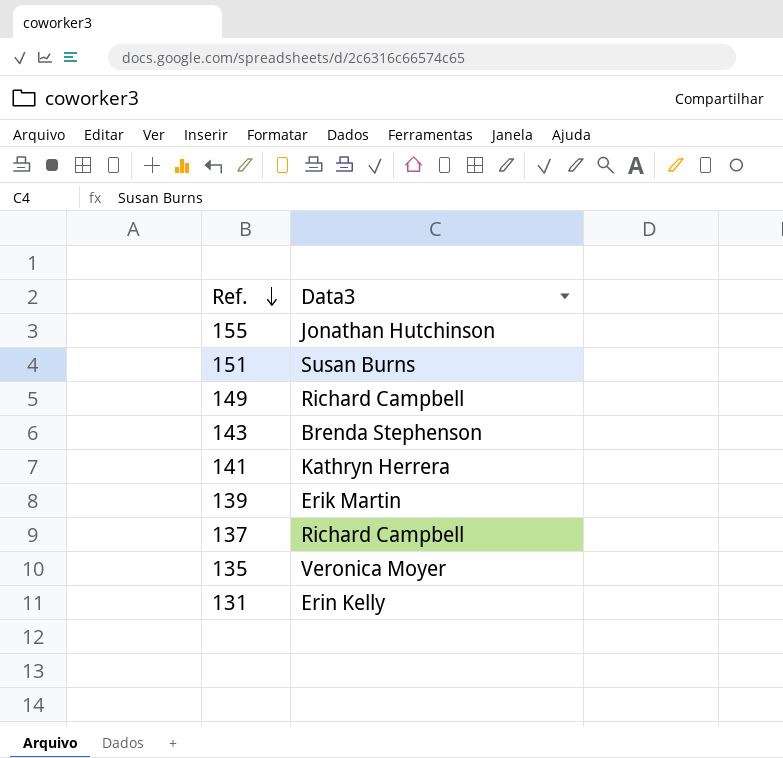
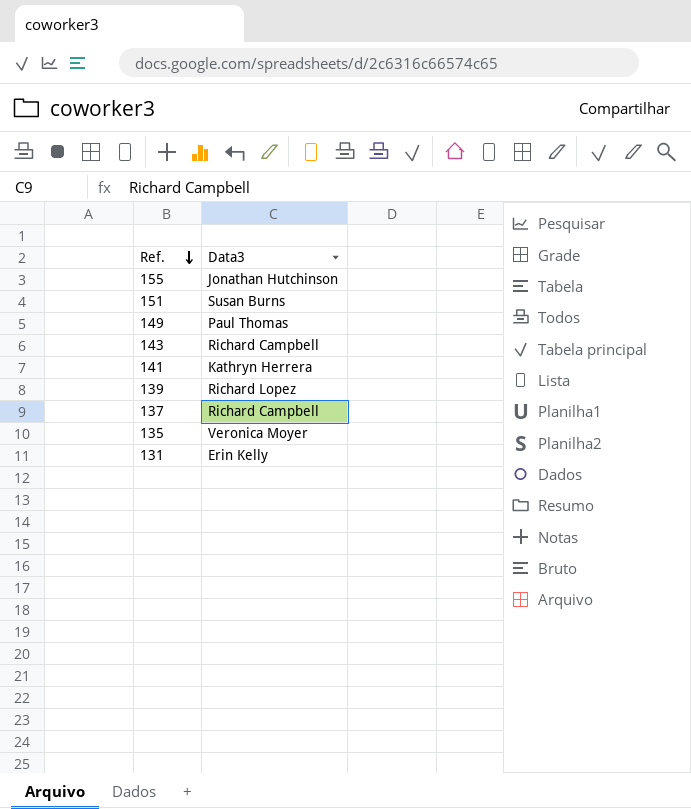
149 | Data3: Richard Campbell -> Paul Thomas
143 | Data3: Brenda Stephenson -> Richard Campbell
139 | Data3: Erik Martin -> Richard Lopez

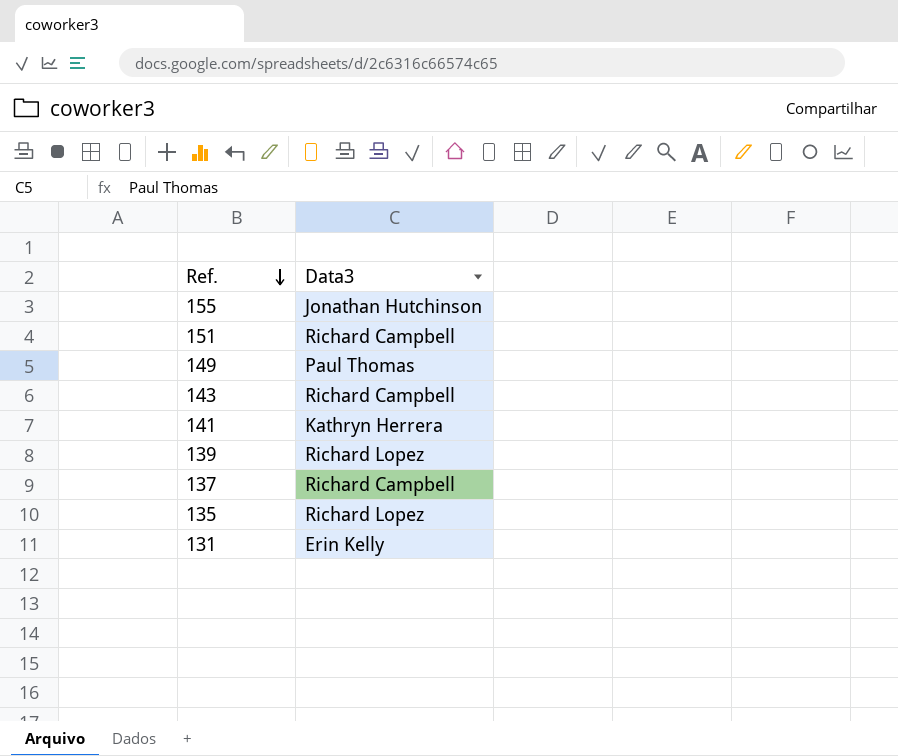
151 | Data3: Susan Burns -> Richard Campbell
135 | Data3: Veronica Moyer -> Richard Lopez

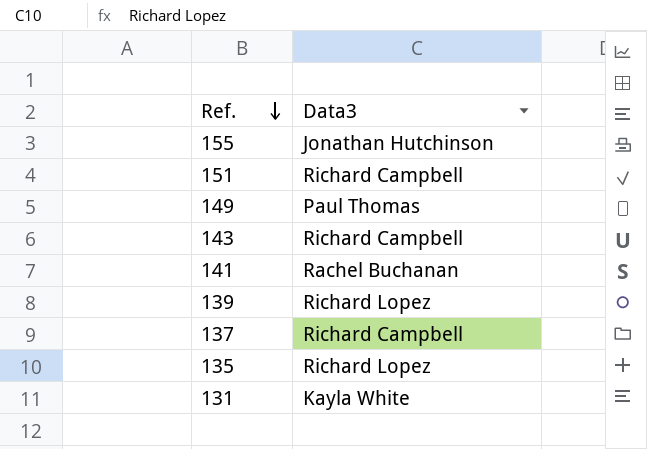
141 | Data3: Kathryn Herrera -> Rachel Buchanan
131 | Data3: Erin Kelly -> Kayla White

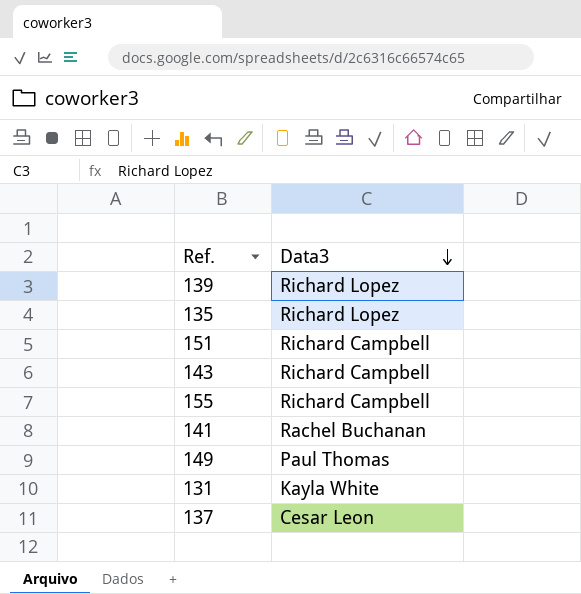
row order: Ref. descending -> Data3 descending
155 | Data3: Jonathan Hutchinson -> Richard Campbell
137 | Data3: Richard Campbell -> Cesar Leon

